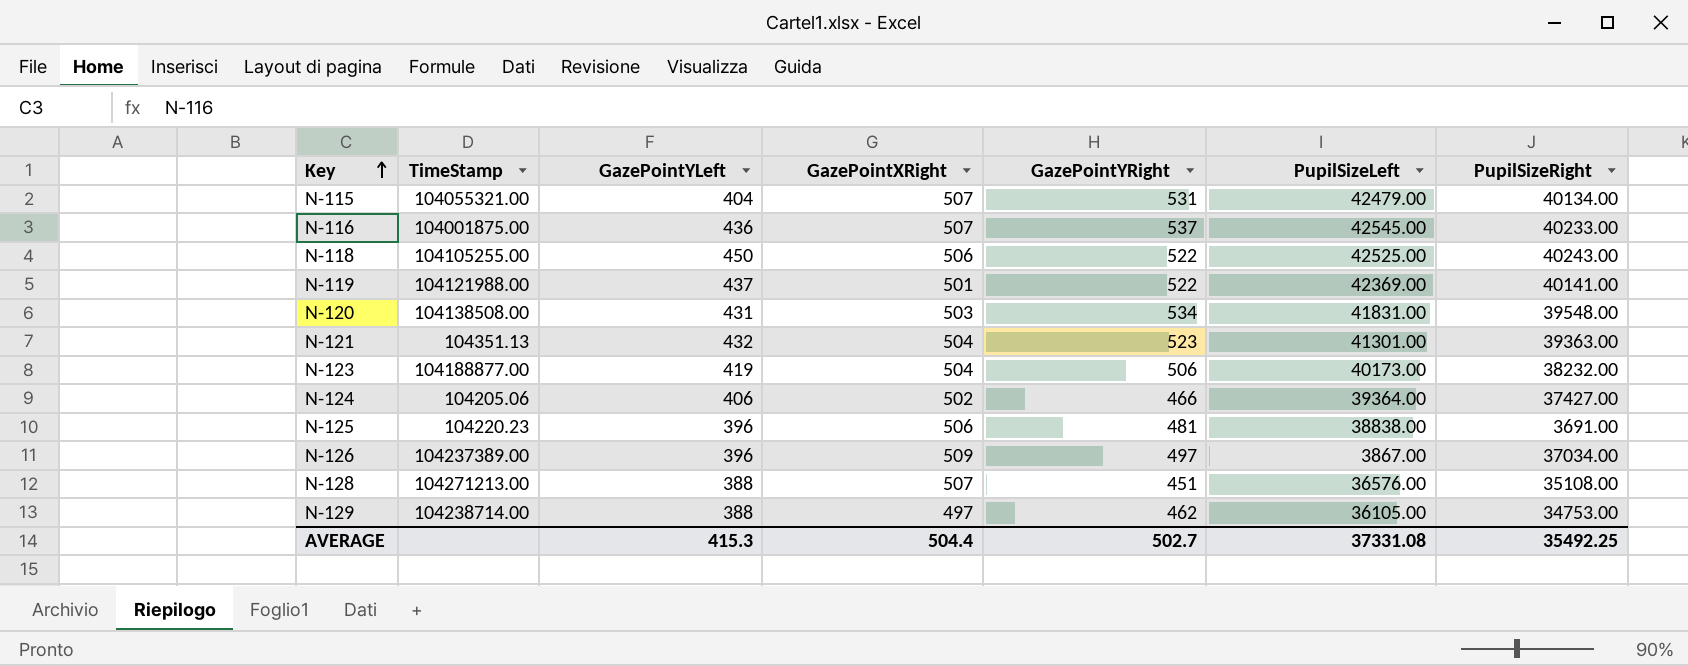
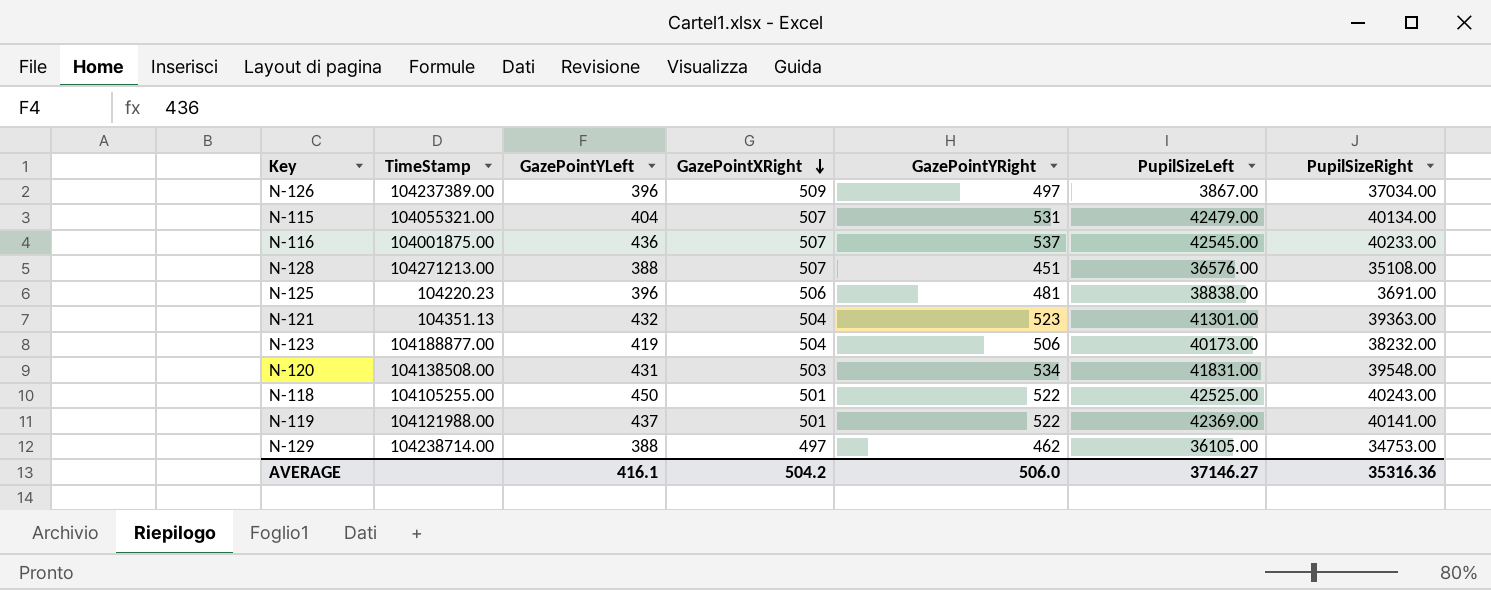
row order: Key ascending -> GazePointXRight descending
row N-124: 104205.06 | 406 | 502 | 466 | 39364.00 | 37427.00 -> none
N-118 | GazePointXRight: 506 -> 501
AVERAGE | GazePointYLeft: 415.3 -> 416.1
AVERAGE | GazePointXRight: 504.4 -> 504.2
AVERAGE | GazePointYRight: 502.7 -> 506.0
AVERAGE | PupilSizeLeft: 37331.08 -> 37146.27
AVERAGE | PupilSizeRight: 35492.25 -> 35316.36

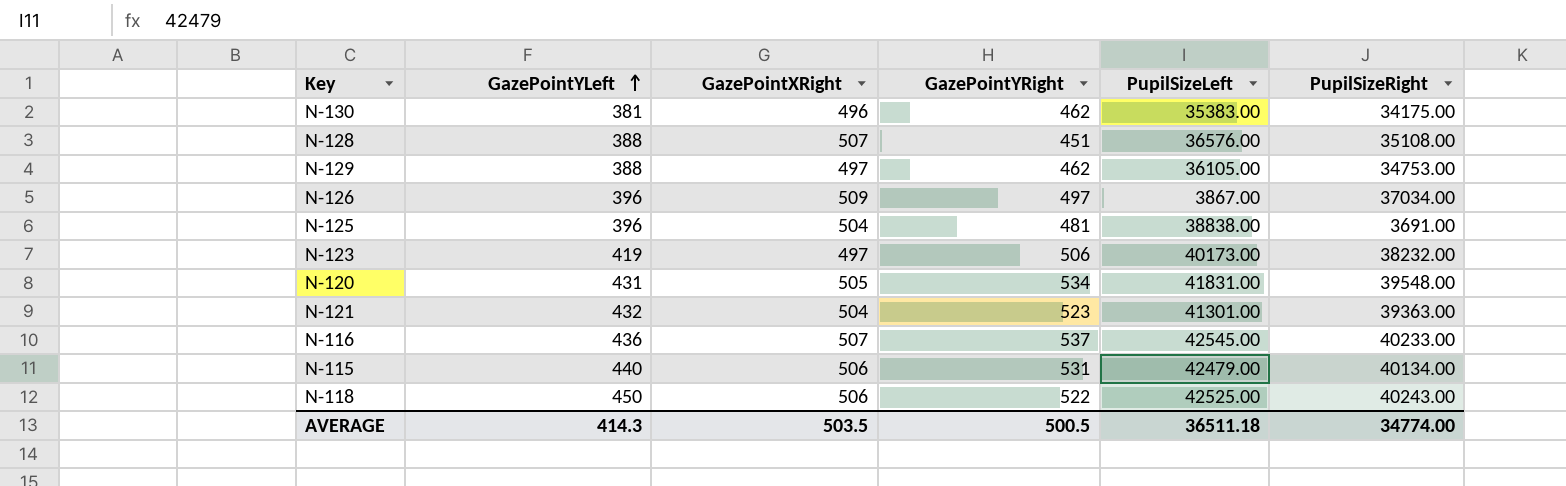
row order: GazePointXRight descending -> GazePointYLeft ascending
column TimeStamp | position: 2 -> none
row N-119: 104121988.00 | 437 | 501 | 522 | 42369.00 | 40141.00 -> none
row N-130: none -> 381 | 496 | 462 | 35383.00 | 34175.00
N-125 | GazePointXRight: 506 -> 504
N-123 | GazePointXRight: 504 -> 497
N-120 | GazePointXRight: 503 -> 505
N-115 | GazePointYLeft: 404 -> 440
N-115 | GazePointXRight: 507 -> 506
N-118 | GazePointXRight: 501 -> 506
AVERAGE | GazePointYLeft: 416.1 -> 414.3
AVERAGE | GazePointXRight: 504.2 -> 503.5
AVERAGE | GazePointYRight: 506.0 -> 500.5
AVERAGE | PupilSizeLeft: 37146.27 -> 36511.18
AVERAGE | PupilSizeRight: 35316.36 -> 34774.00

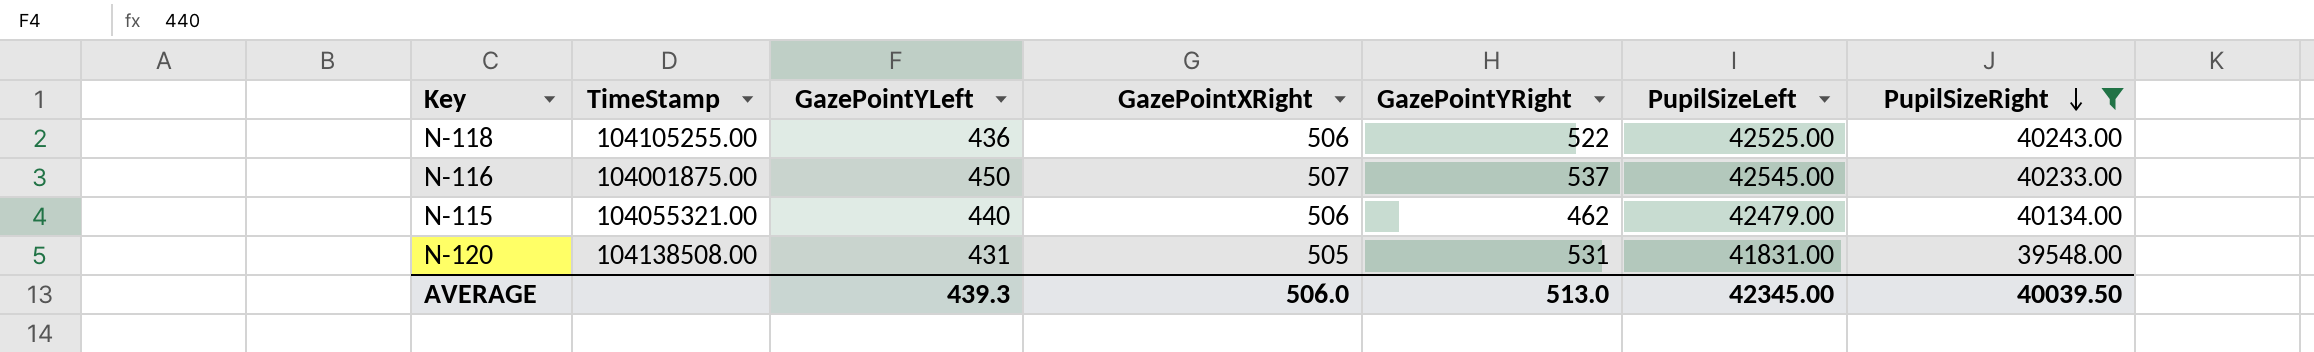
filter: none -> PupilSizeRight >= 39548.00
row order: GazePointYLeft ascending -> PupilSizeRight descending
column TimeStamp | position: none -> 2
N-118 | GazePointYLeft: 450 -> 436
N-116 | GazePointYLeft: 436 -> 450
N-115 | GazePointYRight: 531 -> 462
N-120 | GazePointYRight: 534 -> 531
AVERAGE | GazePointYLeft: 414.3 -> 439.3
AVERAGE | GazePointXRight: 503.5 -> 506.0
AVERAGE | GazePointYRight: 500.5 -> 513.0
AVERAGE | PupilSizeLeft: 36511.18 -> 42345.00
AVERAGE | PupilSizeRight: 34774.00 -> 40039.50

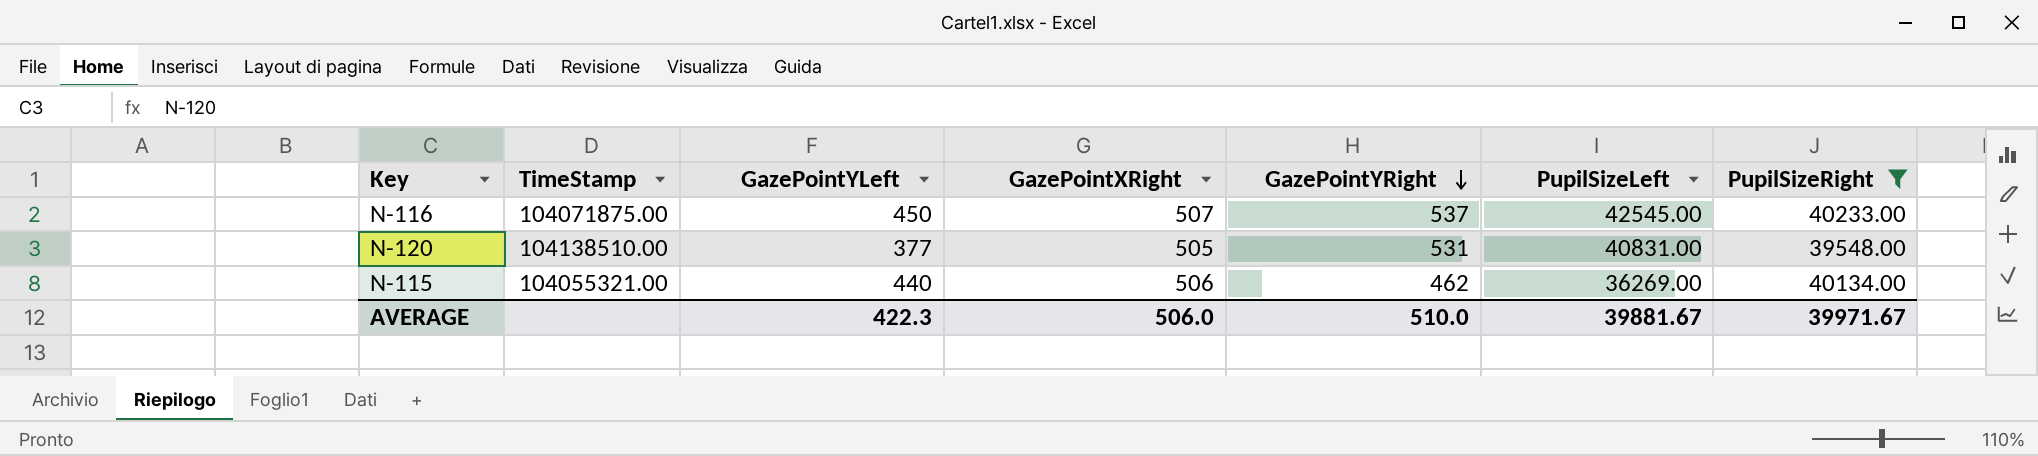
row order: PupilSizeRight descending -> GazePointYRight descending
row N-118: 104105255.00 | 436 | 506 | 522 | 42525.00 | 40243.00 -> none
N-116 | TimeStamp: 104001875.00 -> 104071875.00
N-120 | TimeStamp: 104138508.00 -> 104138510.00
N-120 | GazePointYLeft: 431 -> 377
N-120 | PupilSizeLeft: 41831.00 -> 40831.00
N-115 | PupilSizeLeft: 42479.00 -> 36269.00
AVERAGE | GazePointYLeft: 439.3 -> 422.3
AVERAGE | GazePointYRight: 513.0 -> 510.0
AVERAGE | PupilSizeLeft: 42345.00 -> 39881.67
AVERAGE | PupilSizeRight: 40039.50 -> 39971.67

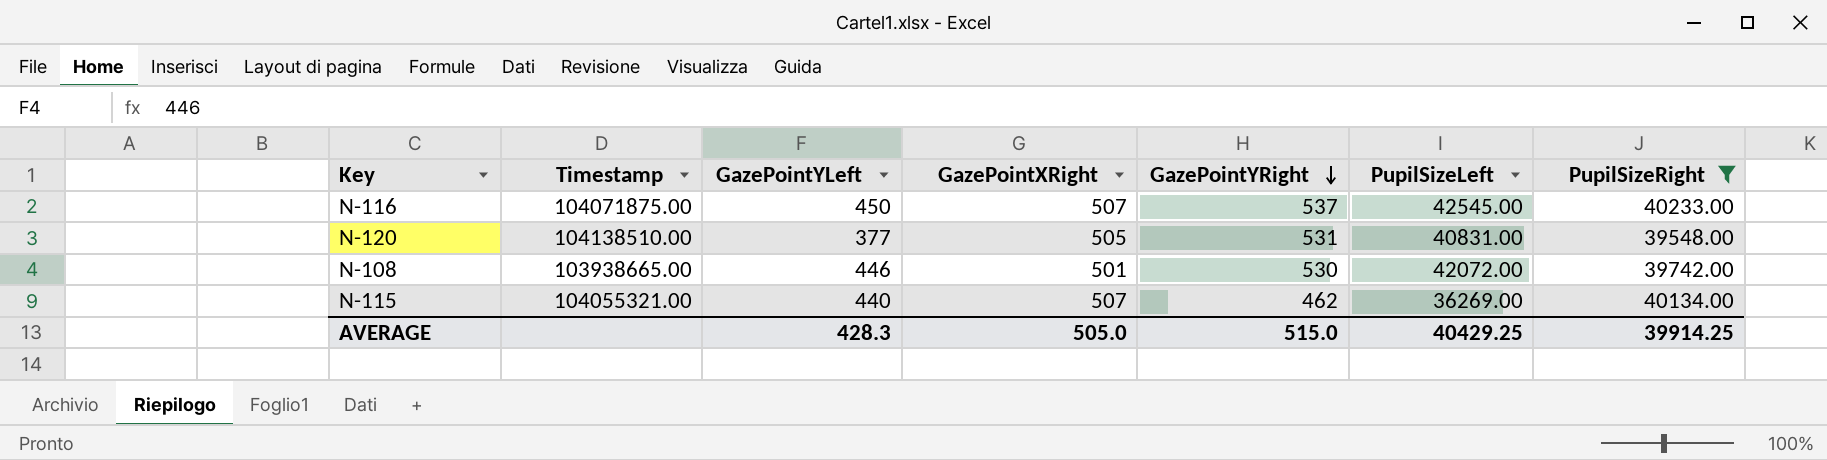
column name: TimeStamp -> Timestamp
row N-108: none -> 103938665.00 | 446 | 501 | 530 | 42072.00 | 39742.00
N-115 | GazePointXRight: 506 -> 507
AVERAGE | GazePointYLeft: 422.3 -> 428.3
AVERAGE | GazePointXRight: 506.0 -> 505.0
AVERAGE | GazePointYRight: 510.0 -> 515.0
AVERAGE | PupilSizeLeft: 39881.67 -> 40429.25
AVERAGE | PupilSizeRight: 39971.67 -> 39914.25

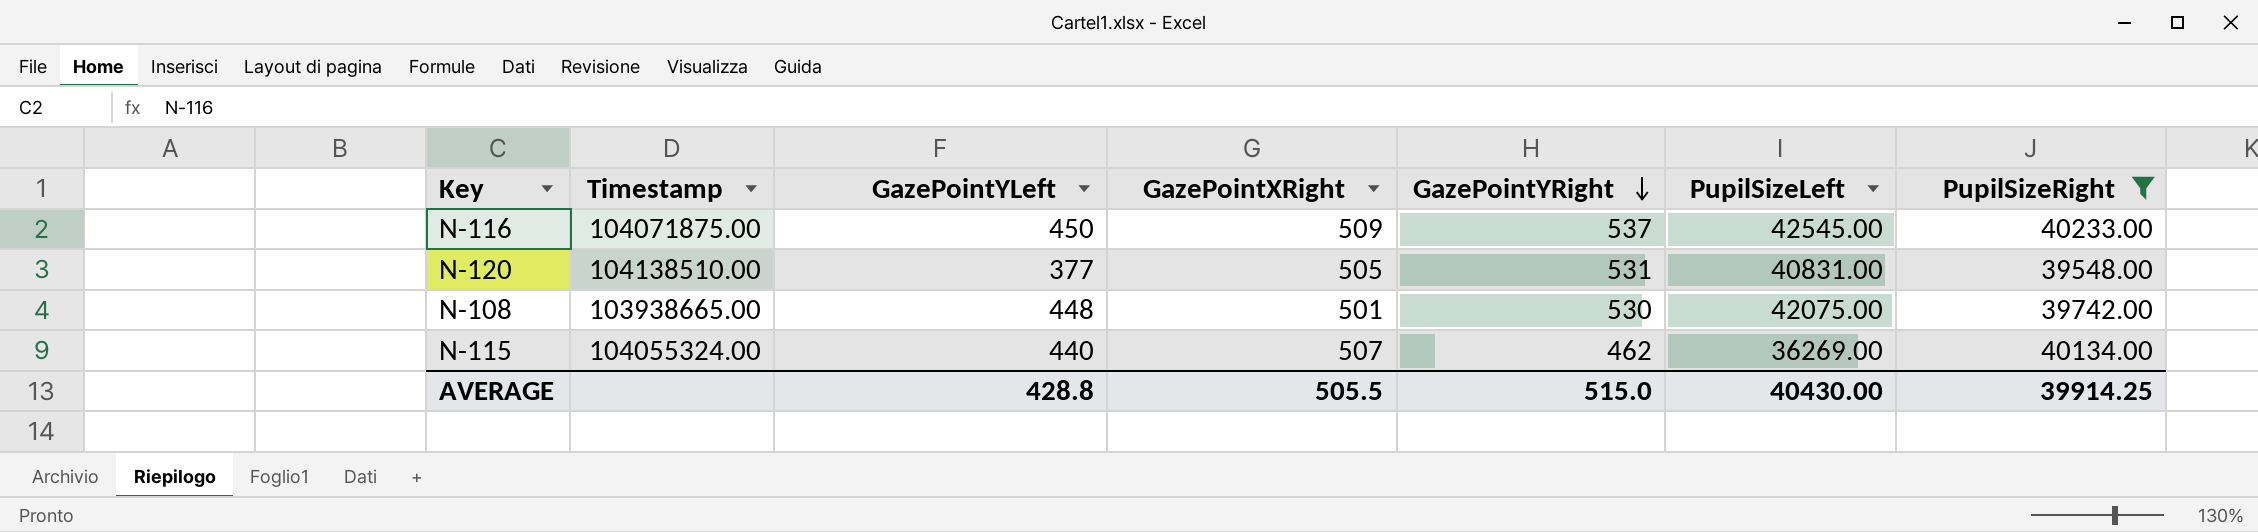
N-116 | GazePointXRight: 507 -> 509
N-108 | GazePointYLeft: 446 -> 448
N-108 | PupilSizeLeft: 42072.00 -> 42075.00
N-115 | Timestamp: 104055321.00 -> 104055324.00
AVERAGE | GazePointYLeft: 428.3 -> 428.8
AVERAGE | GazePointXRight: 505.0 -> 505.5
AVERAGE | PupilSizeLeft: 40429.25 -> 40430.00

